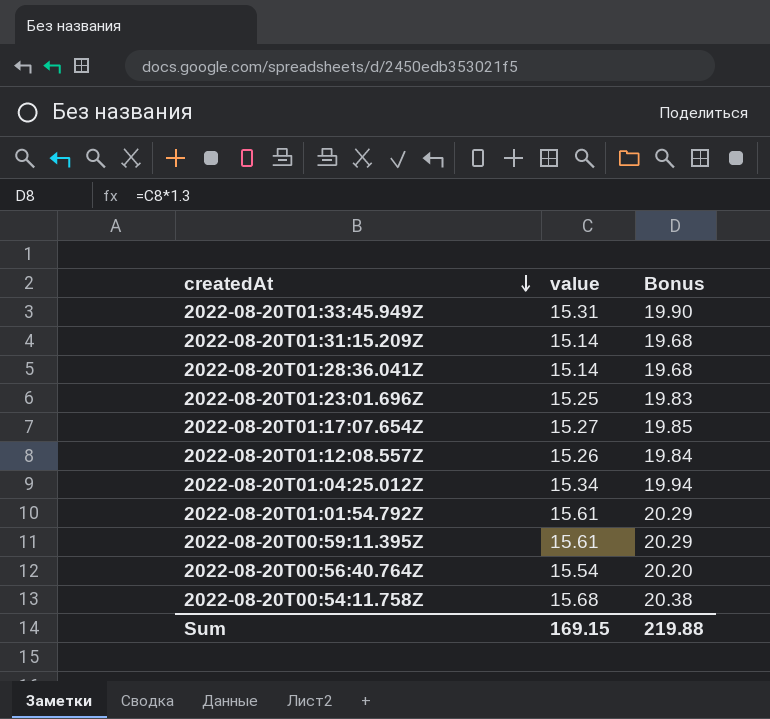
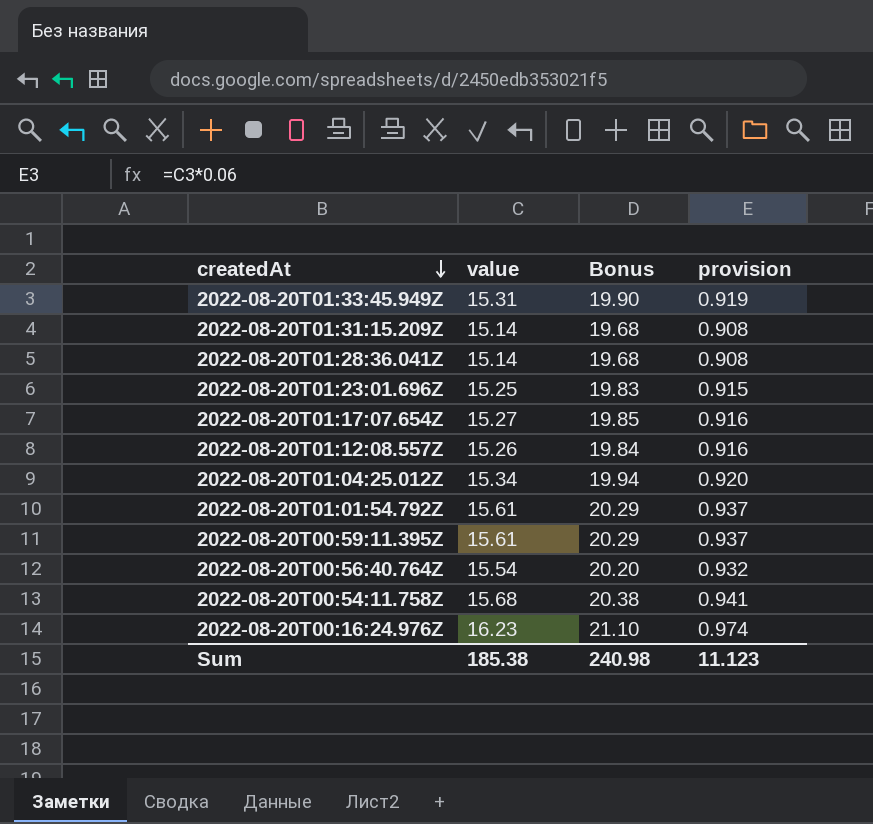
column provision | formula: none -> [value] * 0.06
row 2022-08-20T00:16:24.976Z: none -> 16.23 | 21.10 | 0.974
Sum | value: 169.15 -> 185.38
Sum | Bonus: 219.88 -> 240.98

